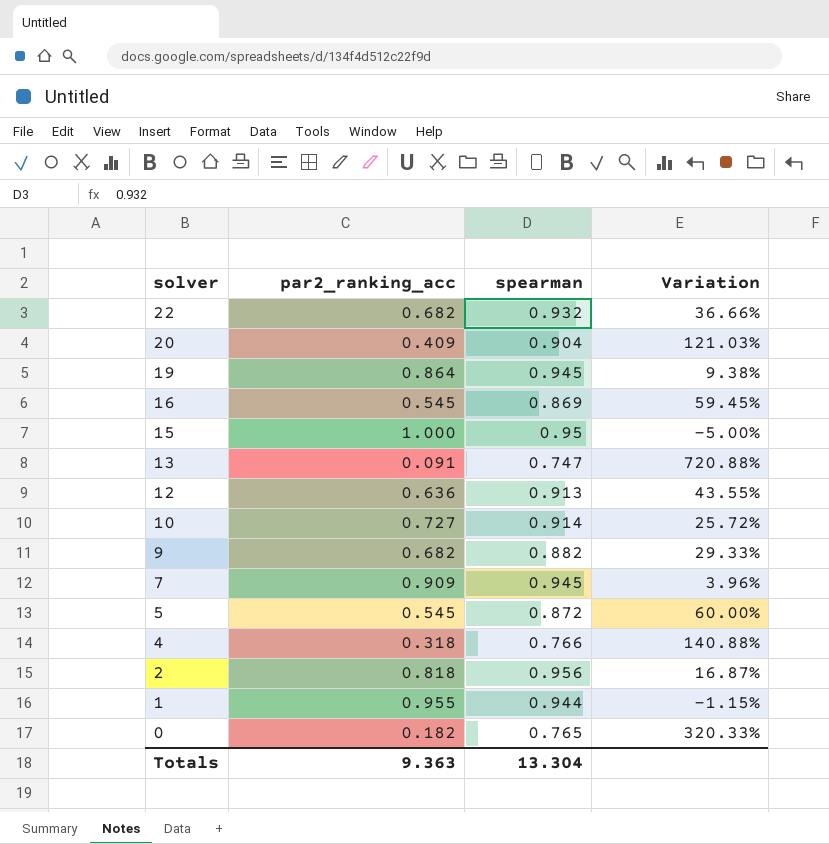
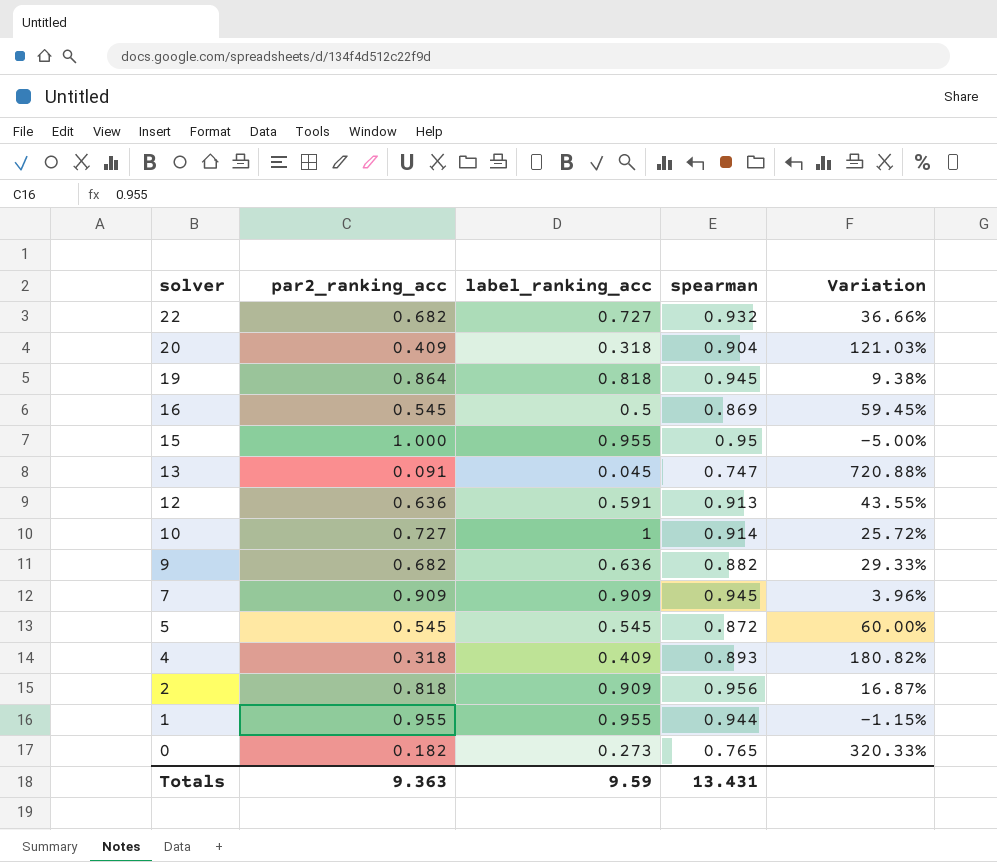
column label_ranking_acc | position: none -> 3
4 | spearman: 0.766 -> 0.893
4 | Variation: 140.88% -> 180.82%
Totals | spearman: 13.304 -> 13.431

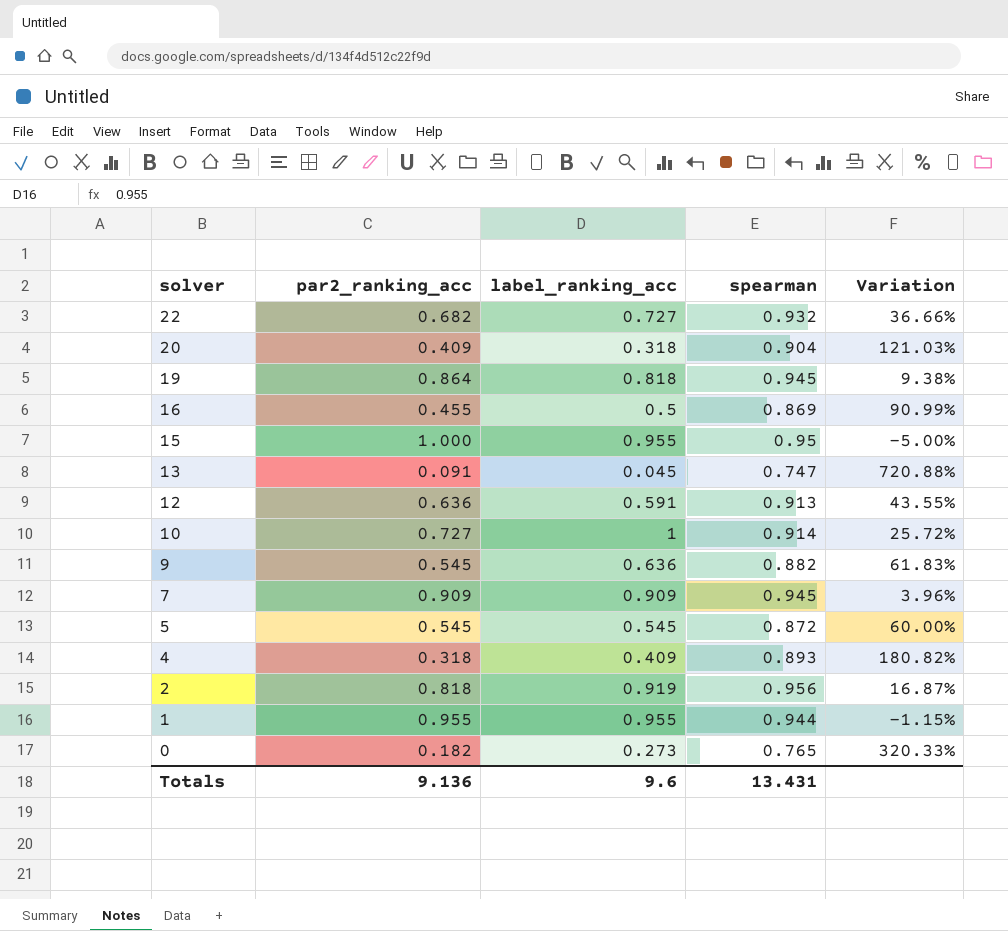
16 | par2_ranking_acc: 0.545 -> 0.455
16 | Variation: 59.45% -> 90.99%
9 | par2_ranking_acc: 0.682 -> 0.545
9 | Variation: 29.33% -> 61.83%
2 | label_ranking_acc: 0.909 -> 0.919
Totals | par2_ranking_acc: 9.363 -> 9.136
Totals | label_ranking_acc: 9.59 -> 9.6

